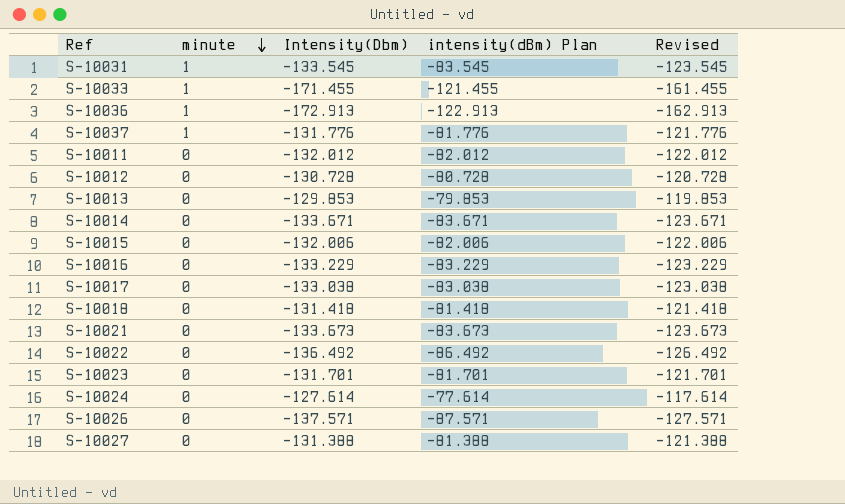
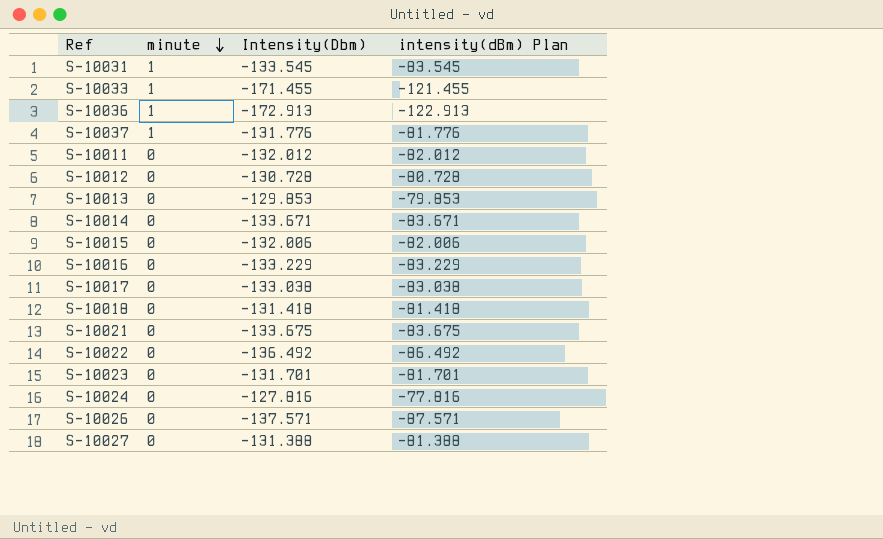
column Revised | formula: [Intensity(Dbm)] + 10 -> none
S-10021 | Intensity(Dbm): -133.673 -> -133.675
S-10021 | intensity(dBm) Plan: -83.673 -> -83.675
S-10024 | Intensity(Dbm): -127.614 -> -127.816
S-10024 | intensity(dBm) Plan: -77.614 -> -77.816

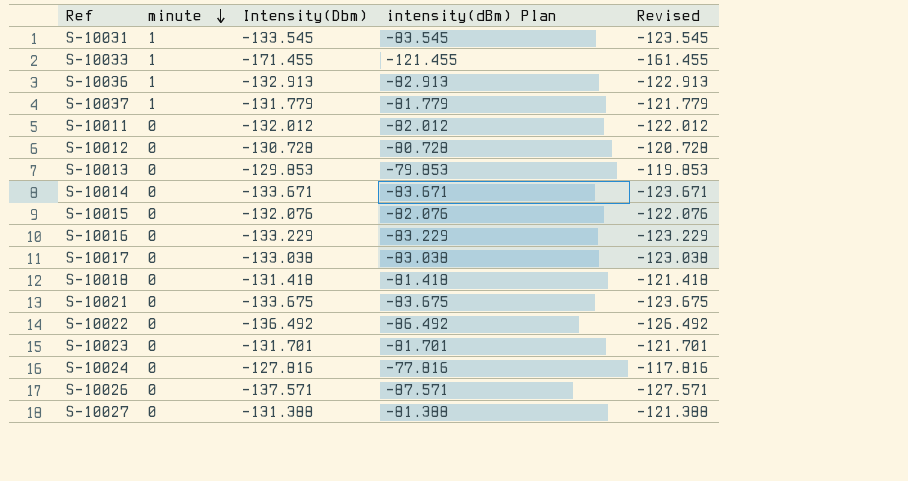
column Revised | formula: none -> [Intensity(Dbm)] + 10
S-10036 | Intensity(Dbm): -172.913 -> -132.913
S-10036 | intensity(dBm) Plan: -122.913 -> -82.913
S-10037 | Intensity(Dbm): -131.776 -> -131.779
S-10037 | intensity(dBm) Plan: -81.776 -> -81.779
S-10015 | Intensity(Dbm): -132.006 -> -132.076
S-10015 | intensity(dBm) Plan: -82.006 -> -82.076

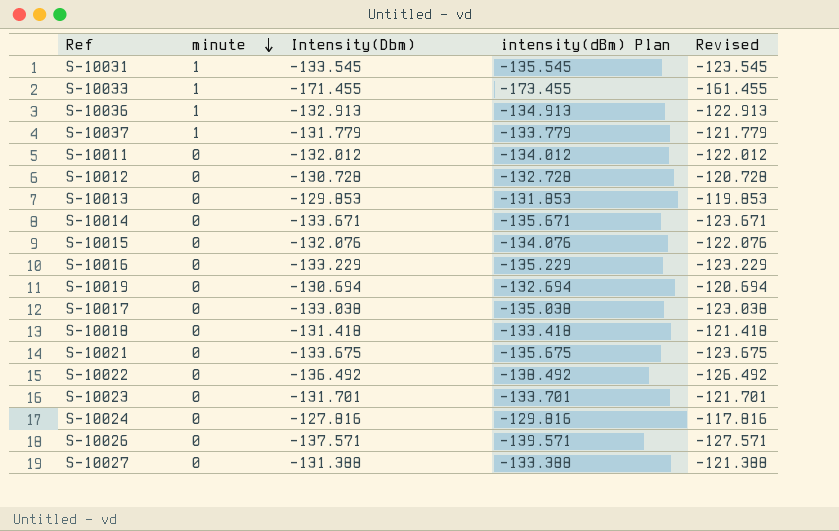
column intensity(dBm) Plan | formula: [Intensity(Dbm)] + 50 -> [Intensity(Dbm)] - 2
row S-10019: none -> 0 | -130.694 | -132.694 | -120.694

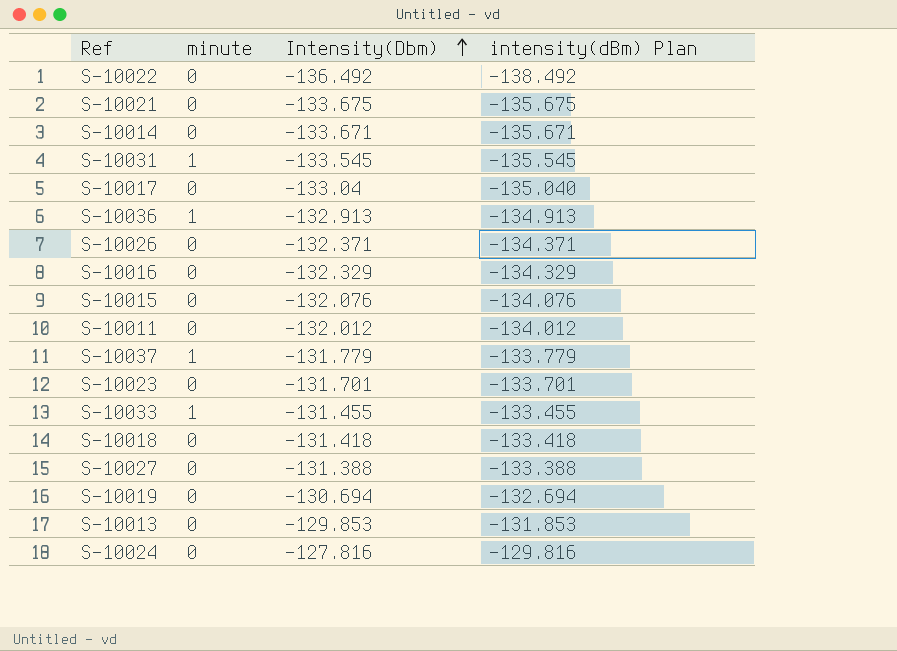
row order: minute descending -> Intensity(Dbm) ascending
column Revised | formula: [Intensity(Dbm)] + 10 -> none
row S-10012: 0 | -130.728 | -132.728 | -120.728 -> none
S-10017 | Intensity(Dbm): -133.038 -> -133.04
S-10017 | intensity(dBm) Plan: -135.038 -> -135.040
S-10026 | Intensity(Dbm): -137.571 -> -132.371
S-10026 | intensity(dBm) Plan: -139.571 -> -134.371
S-10016 | Intensity(Dbm): -133.229 -> -132.329
S-10016 | intensity(dBm) Plan: -135.229 -> -134.329
S-10033 | Intensity(Dbm): -171.455 -> -131.455
S-10033 | intensity(dBm) Plan: -173.455 -> -133.455

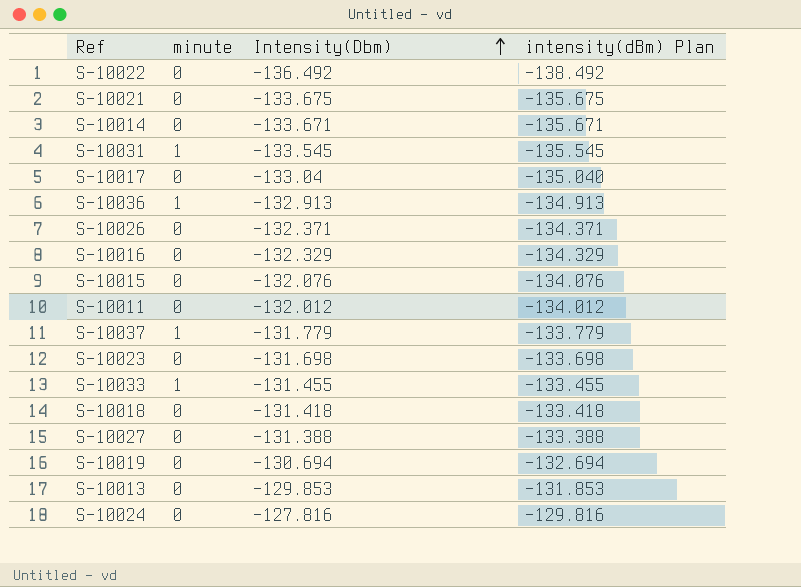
S-10023 | Intensity(Dbm): -131.701 -> -131.698
S-10023 | intensity(dBm) Plan: -133.701 -> -133.698

